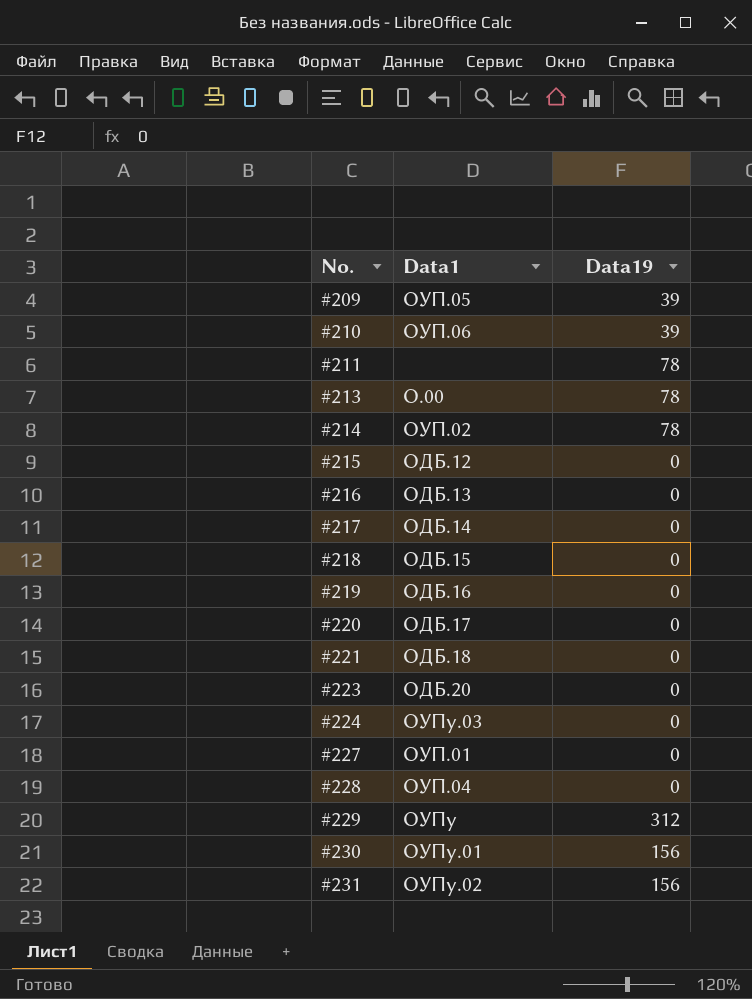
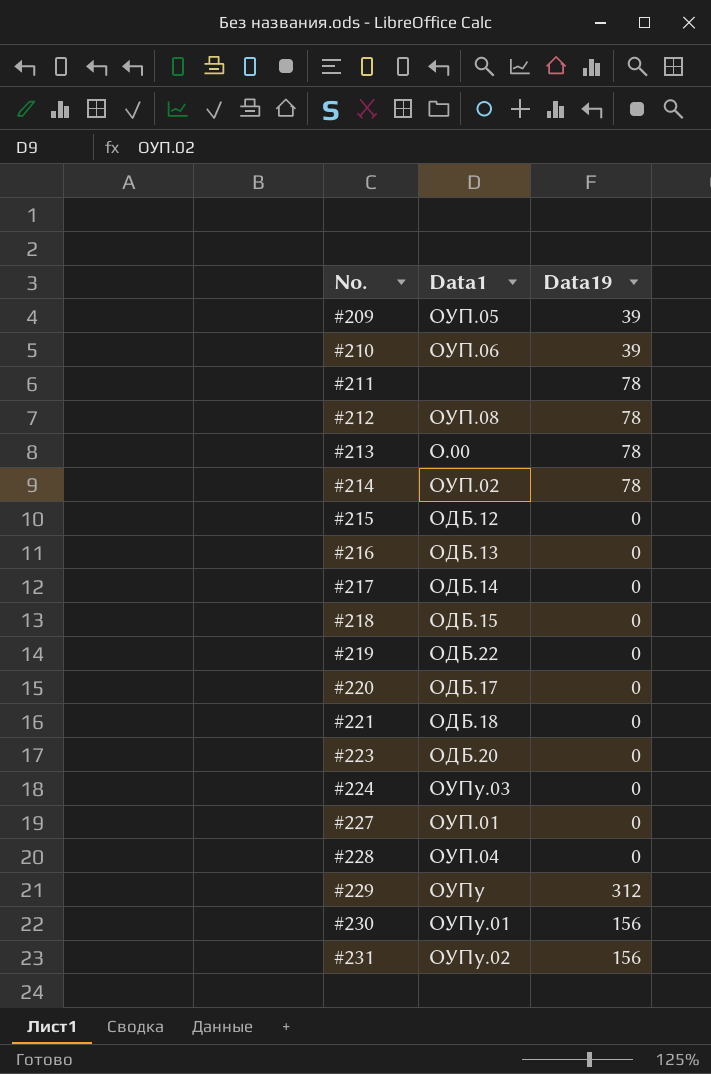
row #212: none -> ОУП.08 | 78
#219 | Data1: ОДБ.16 -> ОДБ.22

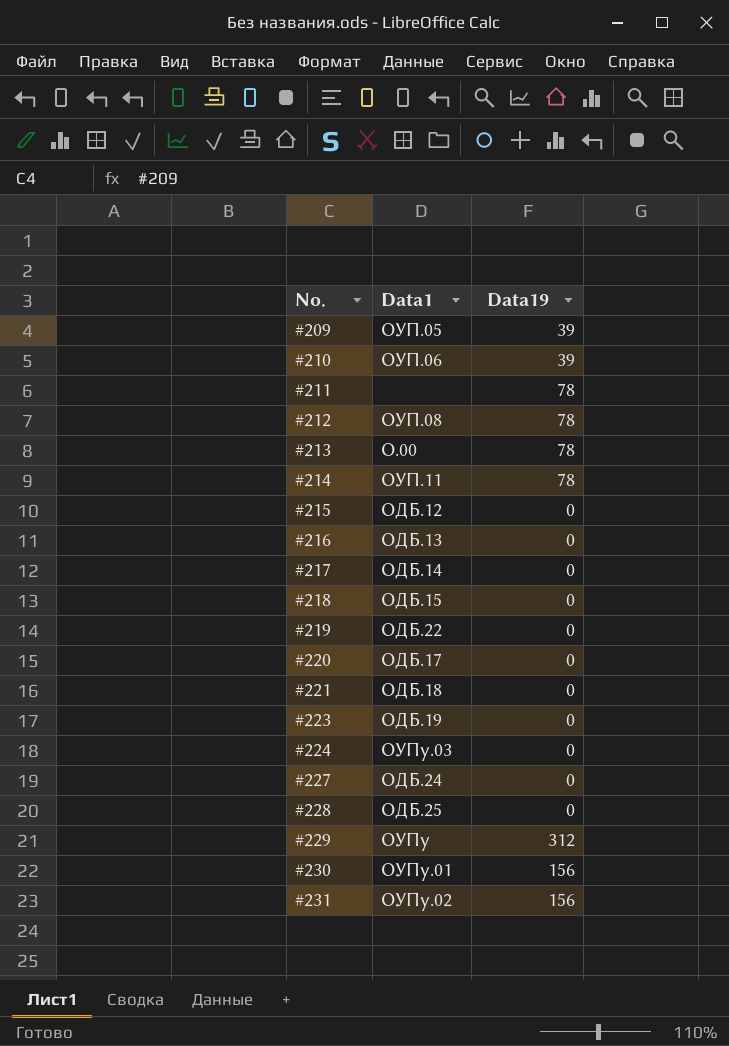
#214 | Data1: ОУП.02 -> ОУП.11
#223 | Data1: ОДБ.20 -> ОДБ.19
#227 | Data1: ОУП.01 -> ОДБ.24
#228 | Data1: ОУП.04 -> ОДБ.25

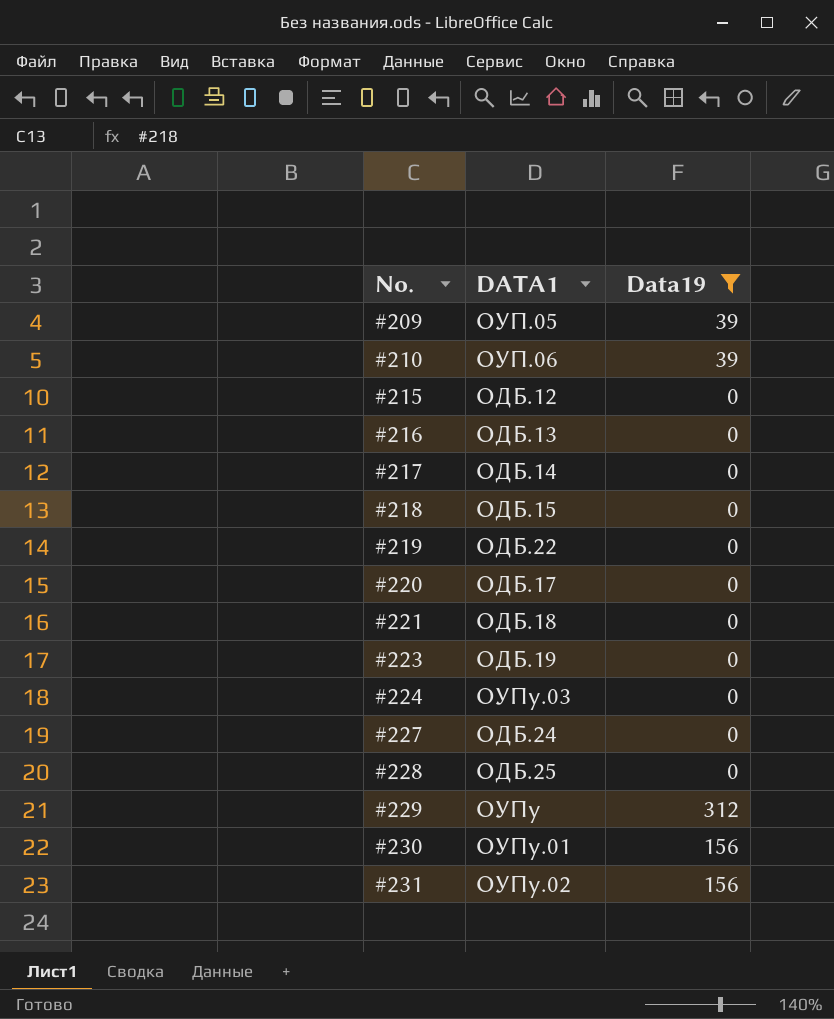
filter: none -> Data19 != 78
column name: Data1 -> DATA1

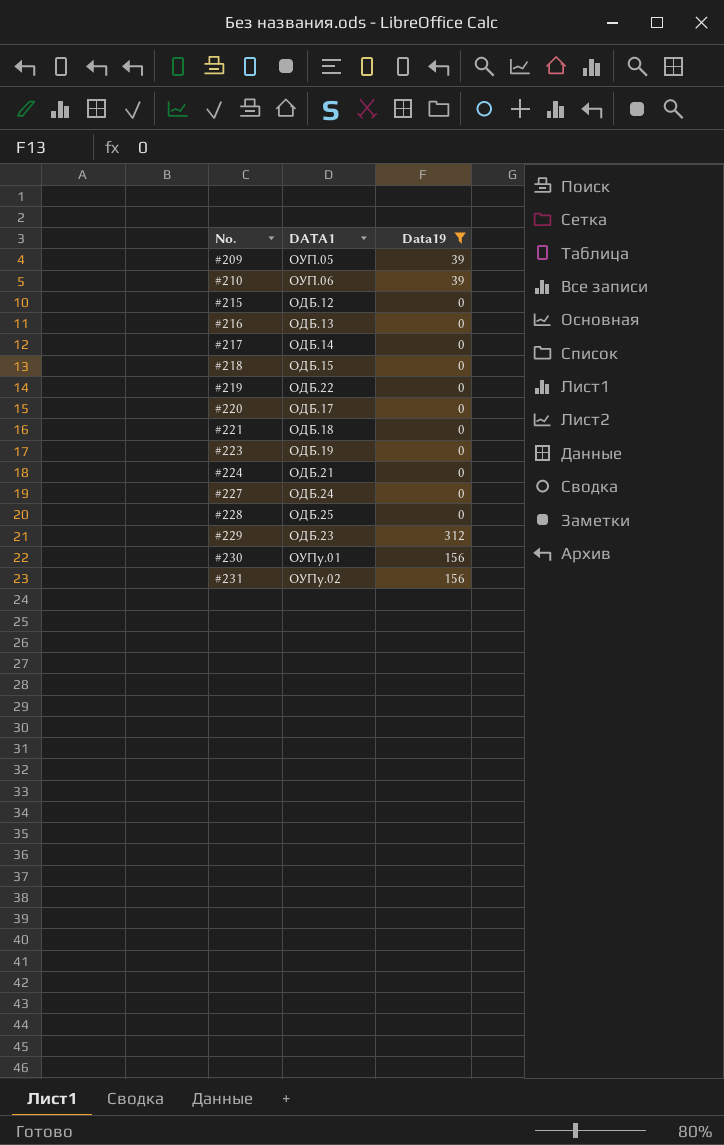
#224 | DATA1: ОУПу.03 -> ОДБ.21
#229 | DATA1: ОУПу -> ОДБ.23

